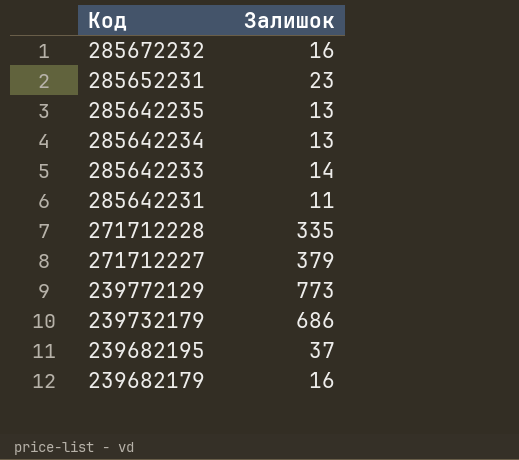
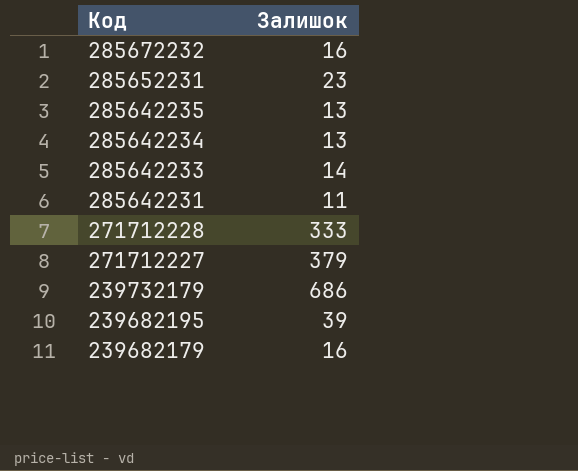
row 239772129: 773 -> none
271712228 | Залишок: 335 -> 333
239682195 | Залишок: 37 -> 39

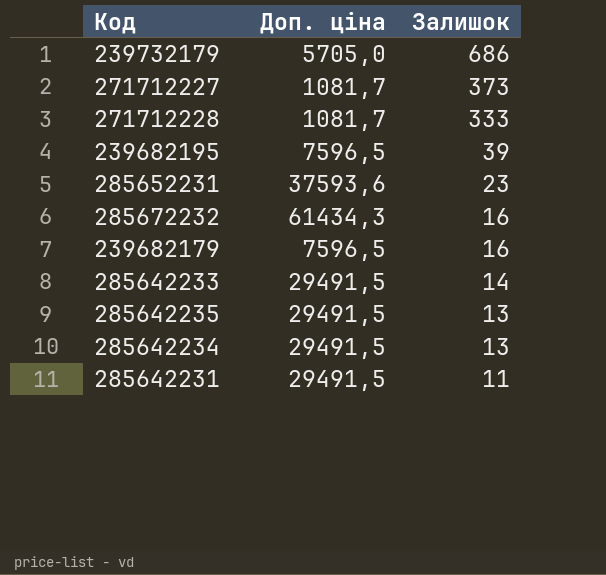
row order: Код descending -> Залишок descending
column Доп. ціна | position: none -> 2
271712227 | Залишок: 379 -> 373

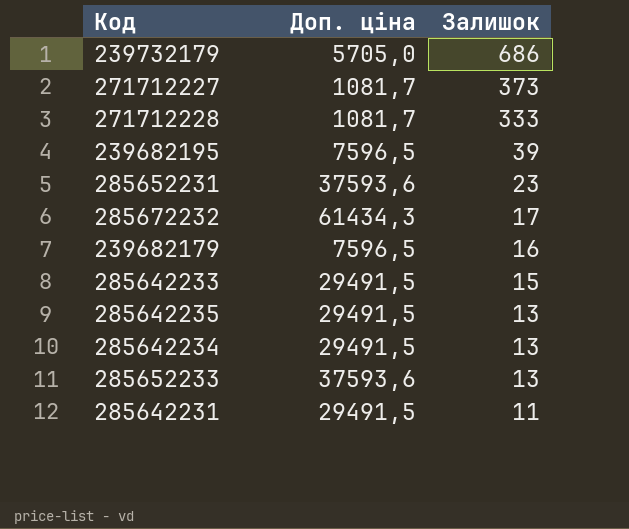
285672232 | Залишок: 16 -> 17
285642233 | Залишок: 14 -> 15
row 285652233: none -> 37593,6 | 13

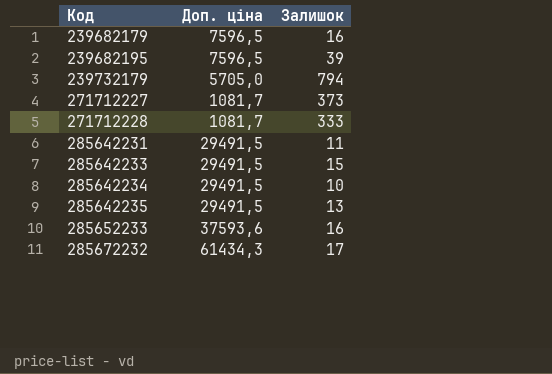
row order: Залишок descending -> Код ascending
row 285652231: 37593,6 | 23 -> none
239732179 | Залишок: 686 -> 794
285642234 | Залишок: 13 -> 10
285652233 | Залишок: 13 -> 16

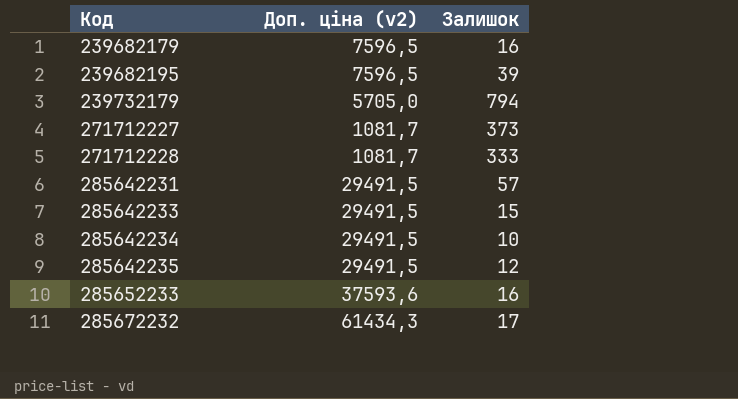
column name: Доп. ціна -> Доп. ціна (v2)
285642231 | Залишок: 11 -> 57
285642235 | Залишок: 13 -> 12

